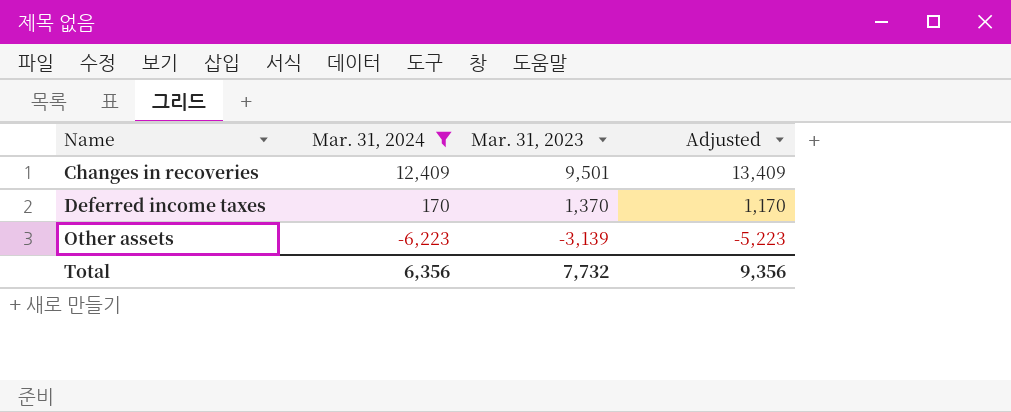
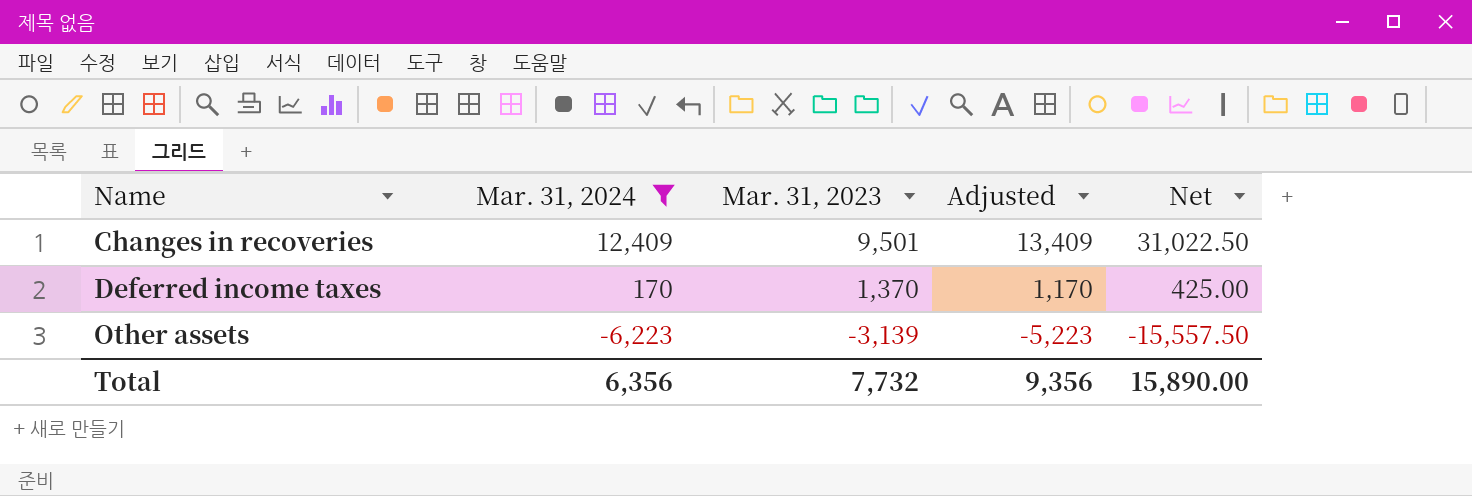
column Net | formula: none -> [Mar. 31, 2024] * 2.5

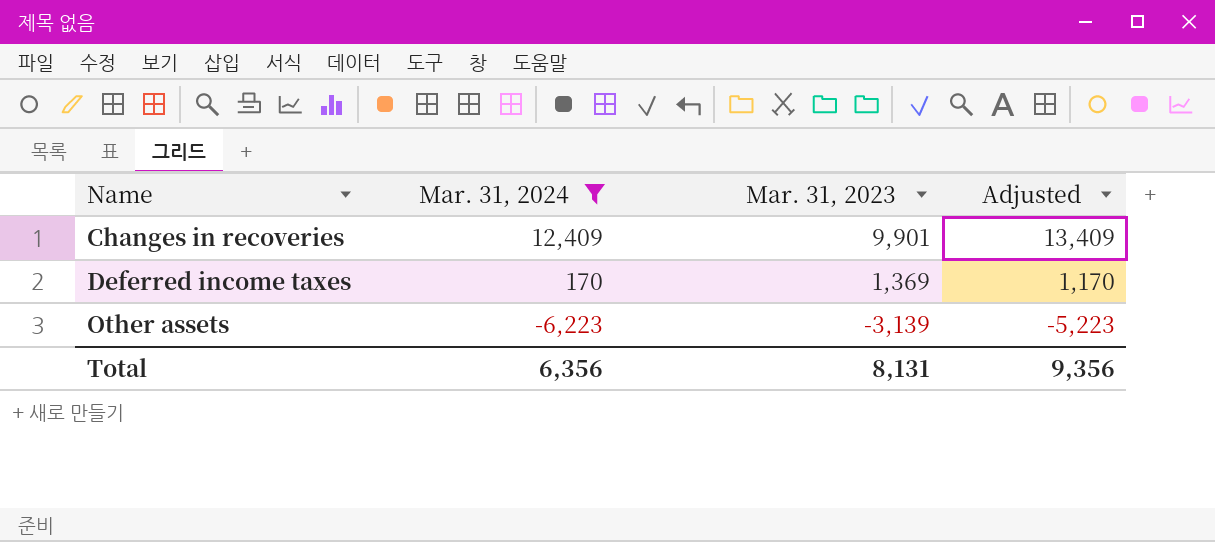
column Net | formula: [Mar. 31, 2024] * 2.5 -> none
Changes in recoveries | Mar. 31, 2023: 9,501 -> 9,901
Deferred income taxes | Mar. 31, 2023: 1,370 -> 1,369
Total | Mar. 31, 2023: 7,732 -> 8,131

